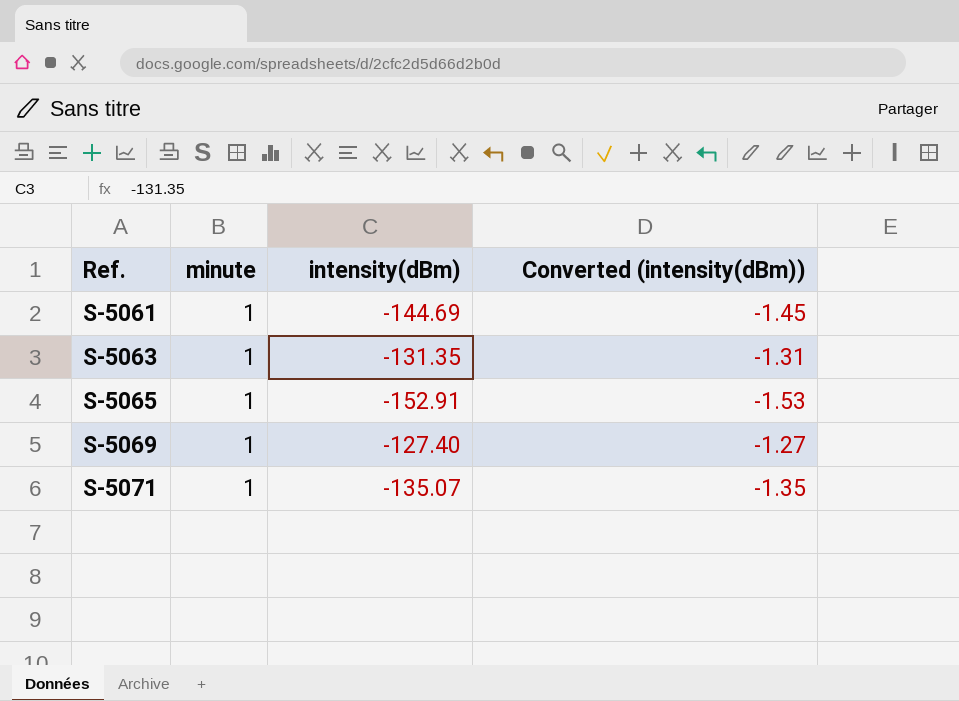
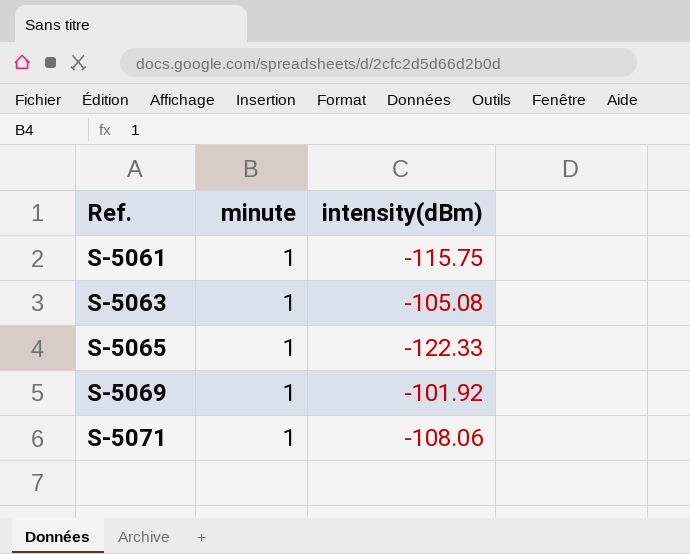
column Converted (intensity(dBm)) | formula: [intensity(dBm)] * 0.01 -> none
S-5061 | intensity(dBm): -144.69 -> -115.75
S-5063 | intensity(dBm): -131.35 -> -105.08
S-5065 | intensity(dBm): -152.91 -> -122.33
S-5069 | intensity(dBm): -127.40 -> -101.92
S-5071 | intensity(dBm): -135.07 -> -108.06

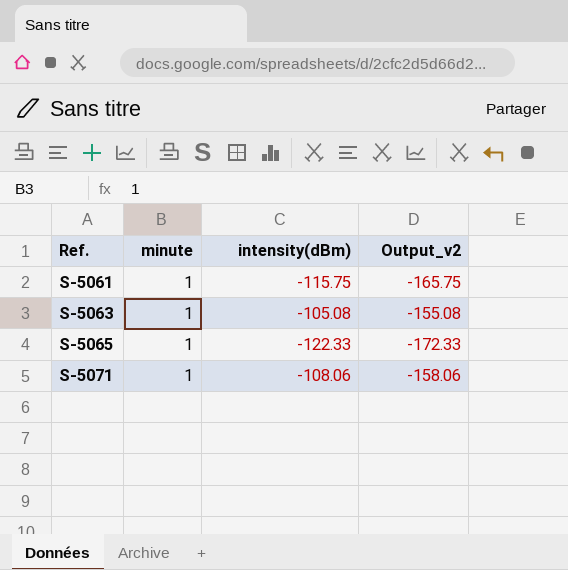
column Output_v2 | formula: none -> [intensity(dBm)] - 50
row S-5069: 1 | -101.92 -> none

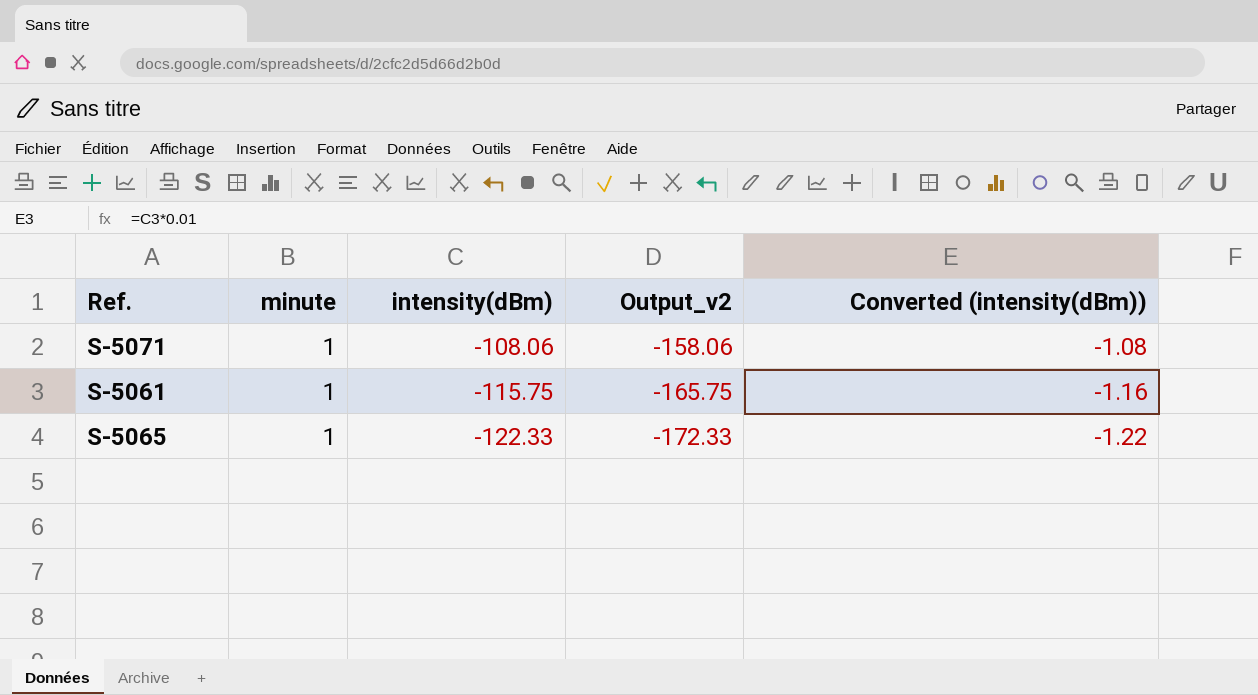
row order: Ref. ascending -> intensity(dBm) descending
column Converted (intensity(dBm)) | formula: none -> [intensity(dBm)] * 0.01
row S-5063: 1 | -105.08 | -155.08 -> none

